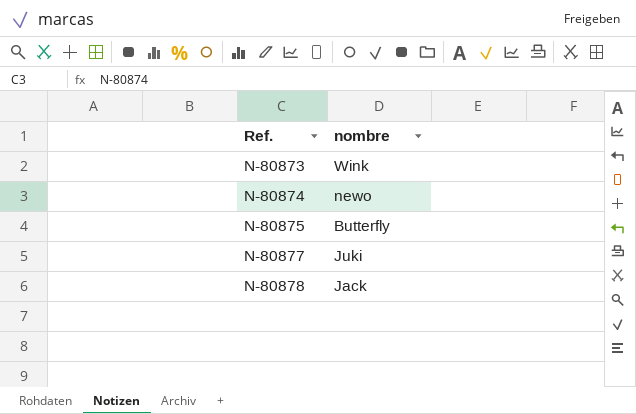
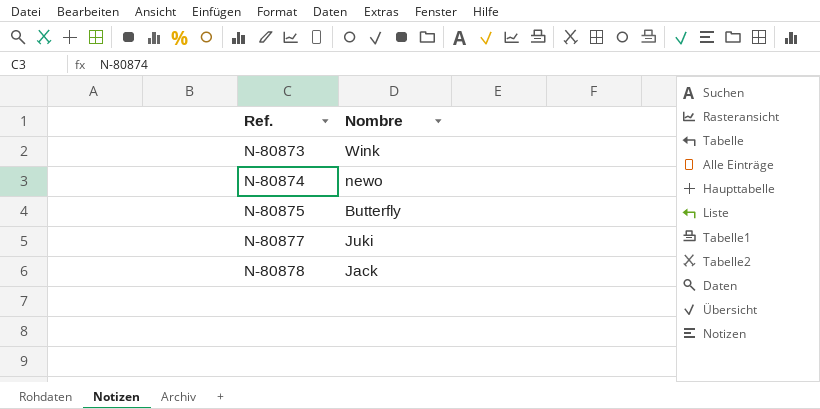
column name: nombre -> Nombre

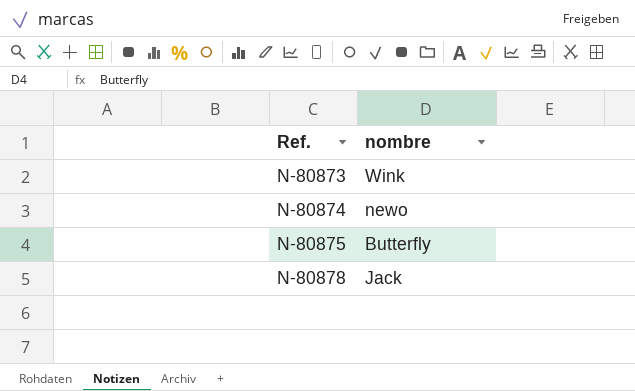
column name: Nombre -> nombre
row N-80877: Juki -> none

